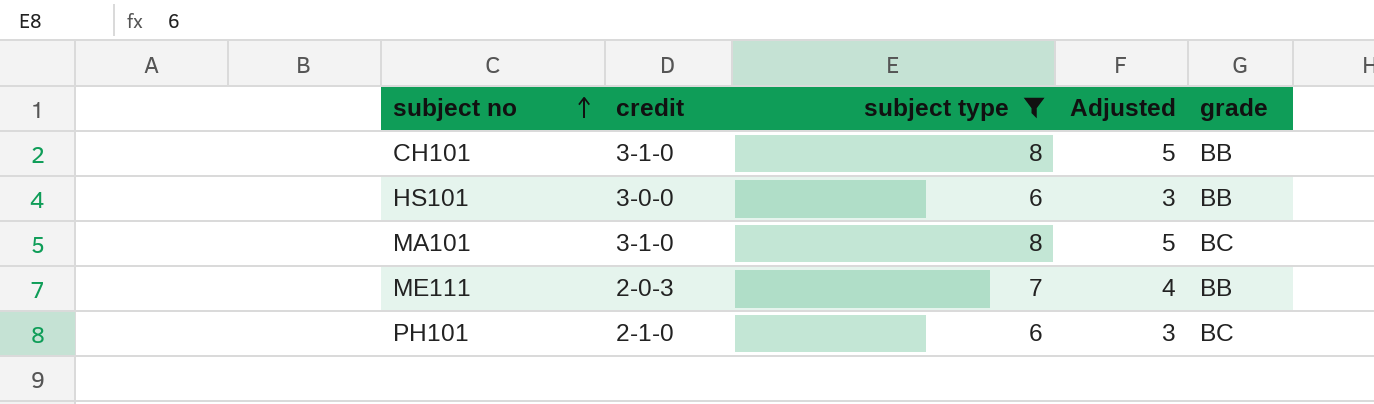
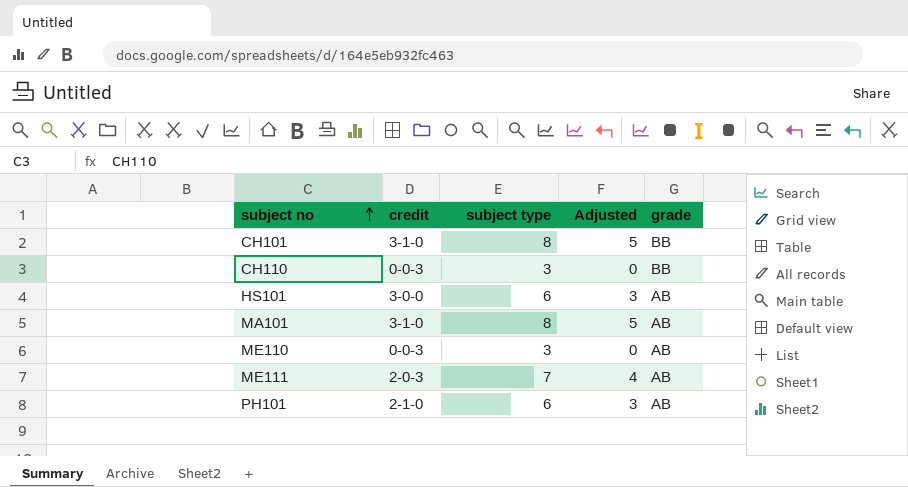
filter: subject type != 3 -> none
HS101 | grade: BB -> AB
MA101 | grade: BC -> AB
ME111 | grade: BB -> AB
PH101 | grade: BC -> AB

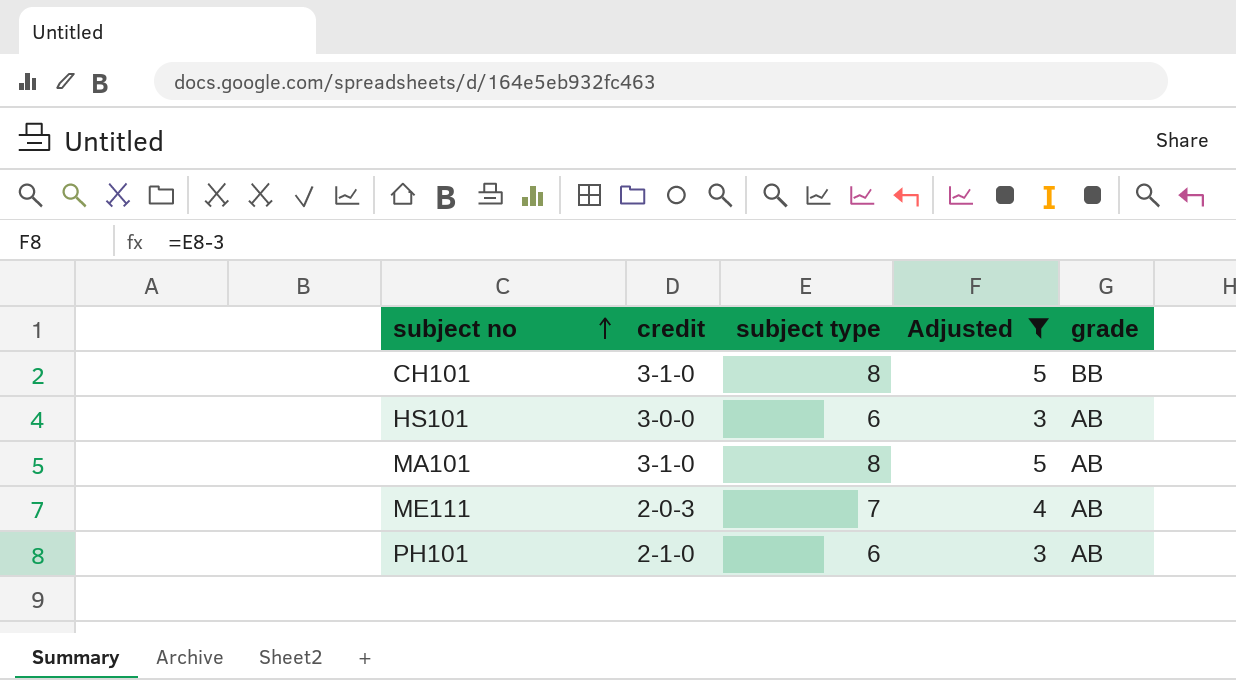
filter: none -> Adjusted != 0

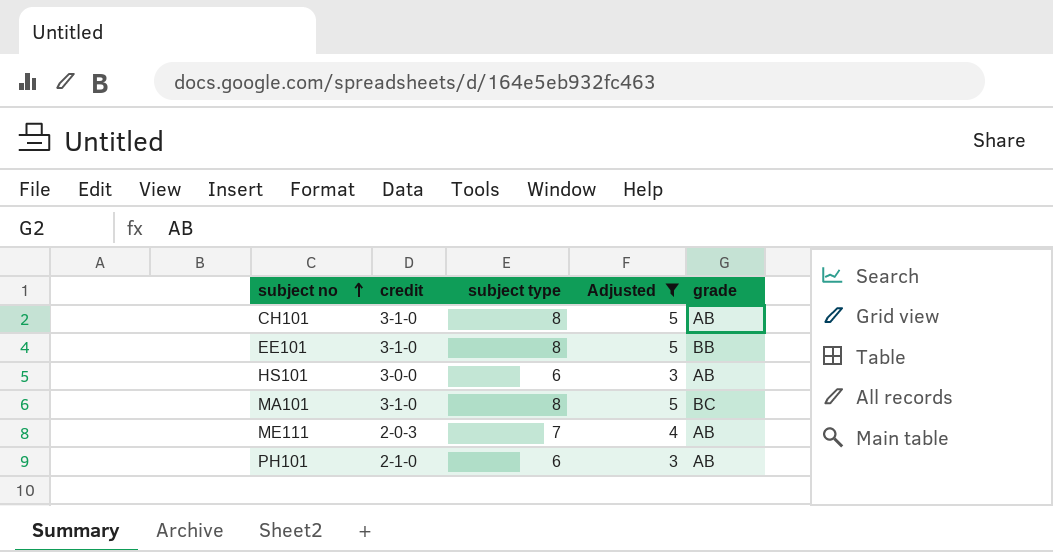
CH101 | grade: BB -> AB
row EE101: none -> 3-1-0 | 8 | 5 | BB
MA101 | grade: AB -> BC

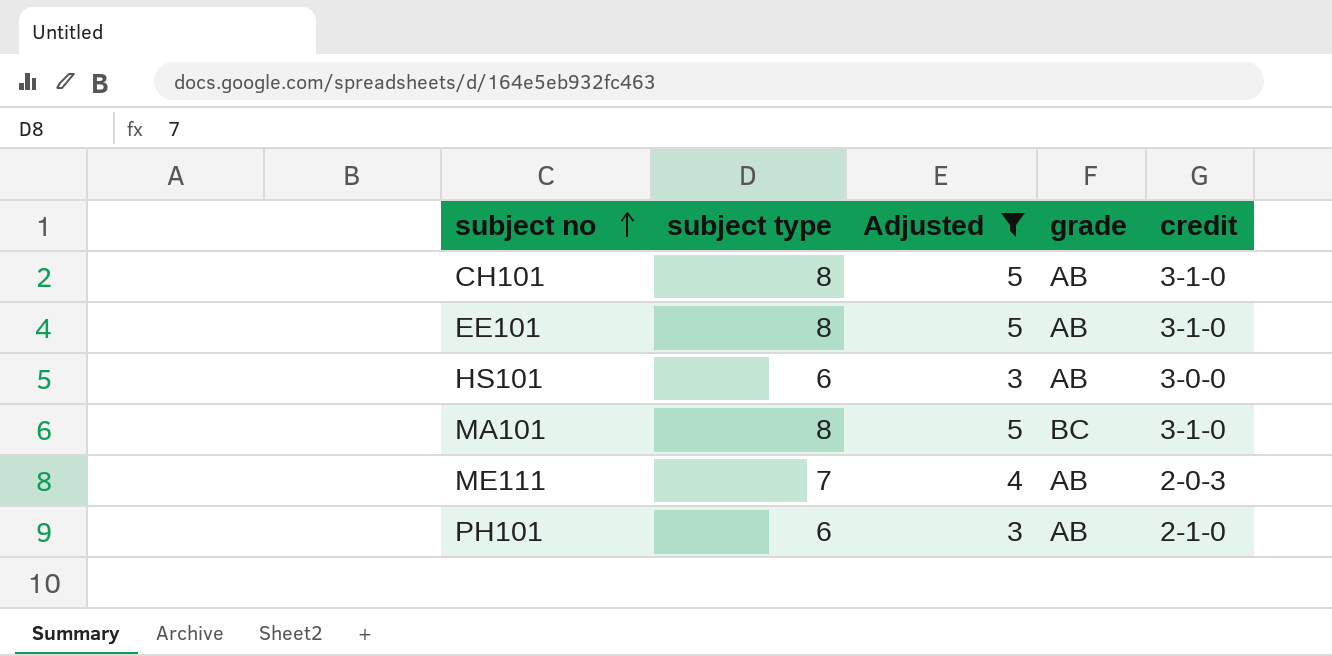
column credit | position: 2 -> 5
EE101 | grade: BB -> AB

